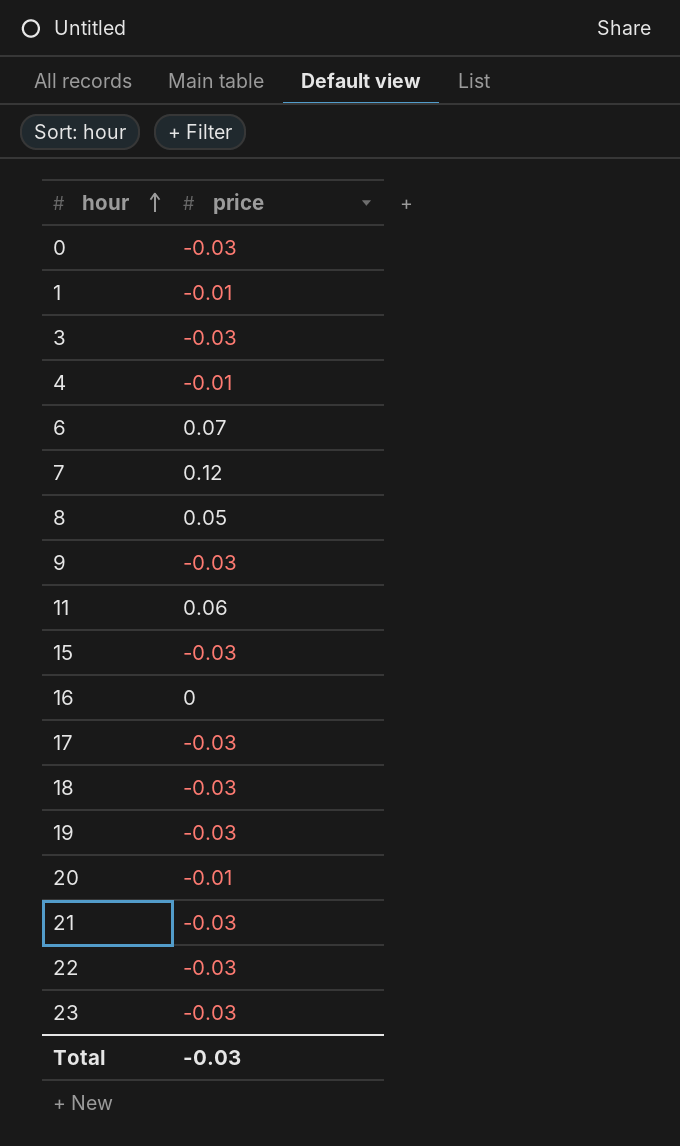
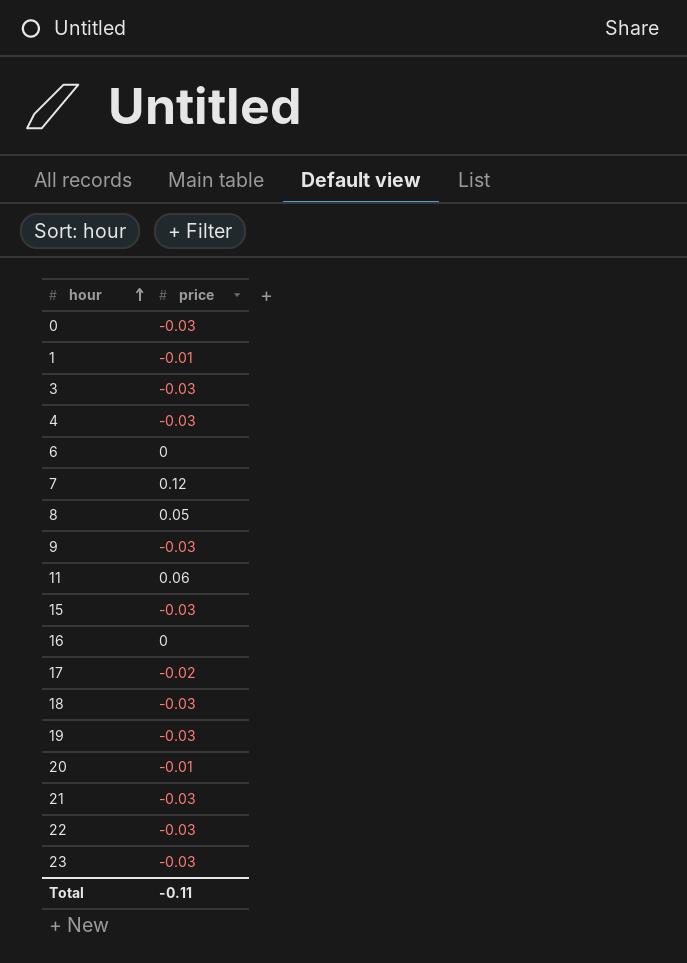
4 | price: -0.01 -> -0.03
6 | price: 0.07 -> 0
17 | price: -0.03 -> -0.02
Total | price: -0.03 -> -0.11

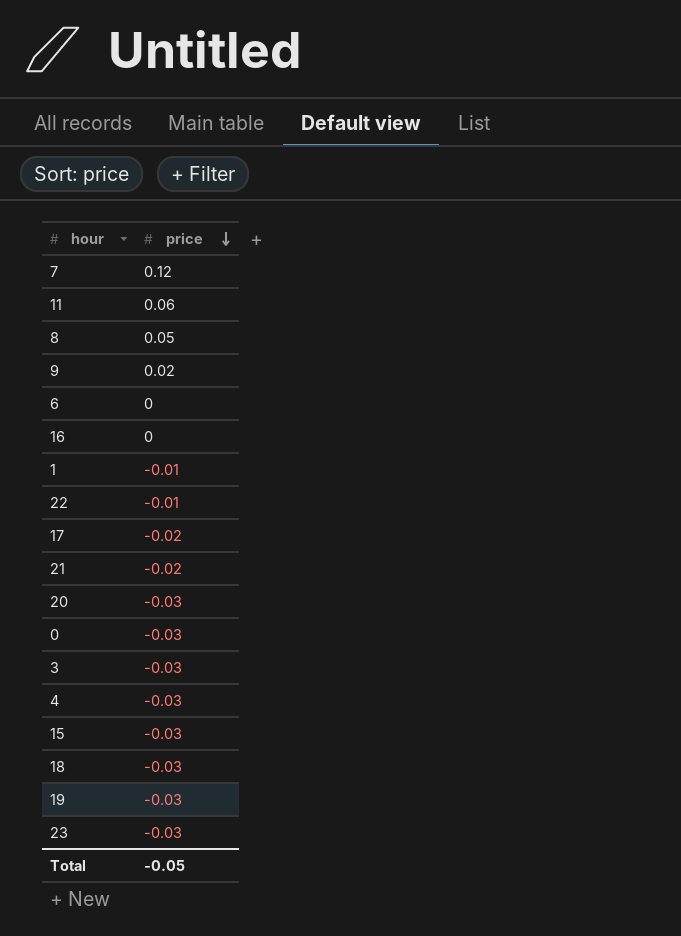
row order: hour ascending -> price descending
9 | price: -0.03 -> 0.02
22 | price: -0.03 -> -0.01
21 | price: -0.03 -> -0.02
20 | price: -0.01 -> -0.03
Total | price: -0.11 -> -0.05

